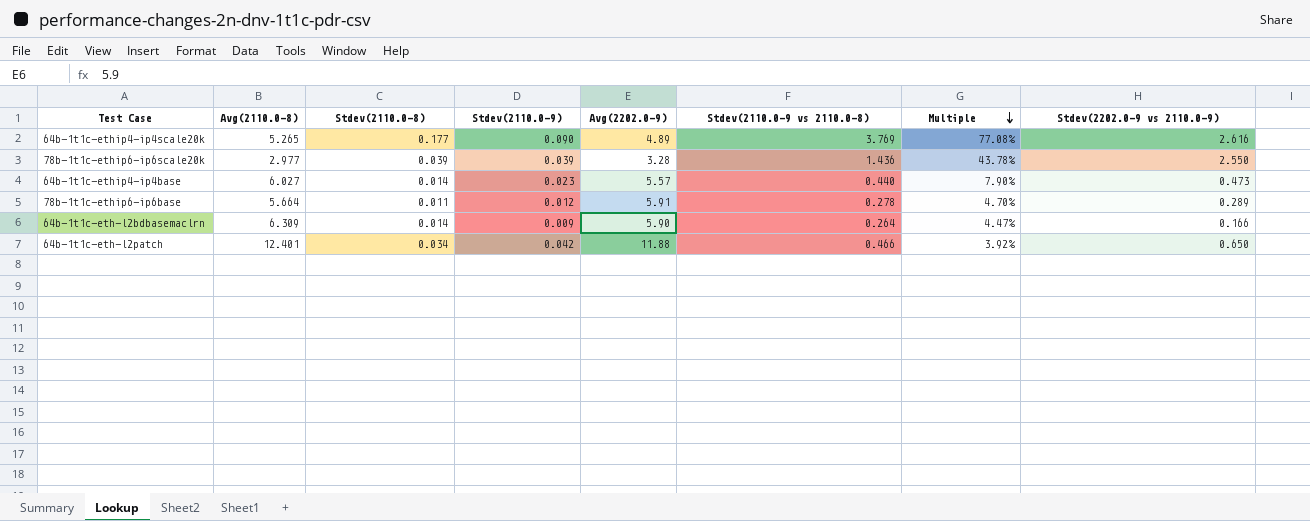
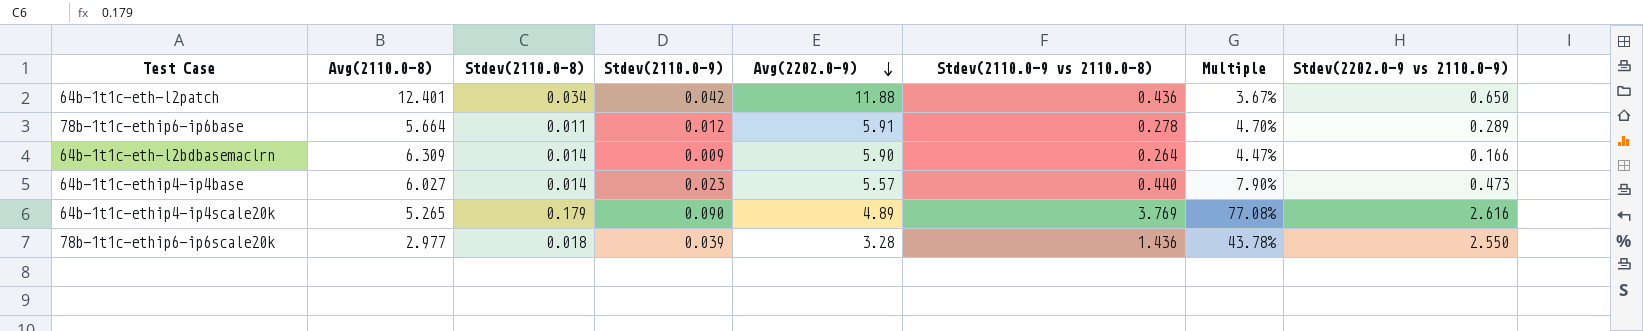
row order: Multiple descending -> Avg(2202.0-9) descending
64b-1t1c-eth-l2patch | Stdev(2110.0-9 vs 2110.0-8): 0.466 -> 0.436
64b-1t1c-eth-l2patch | Multiple: 3.92% -> 3.67%
64b-1t1c-ethip4-ip4scale20k | Stdev(2110.0-8): 0.177 -> 0.179
78b-1t1c-ethip6-ip6scale20k | Stdev(2110.0-8): 0.039 -> 0.018

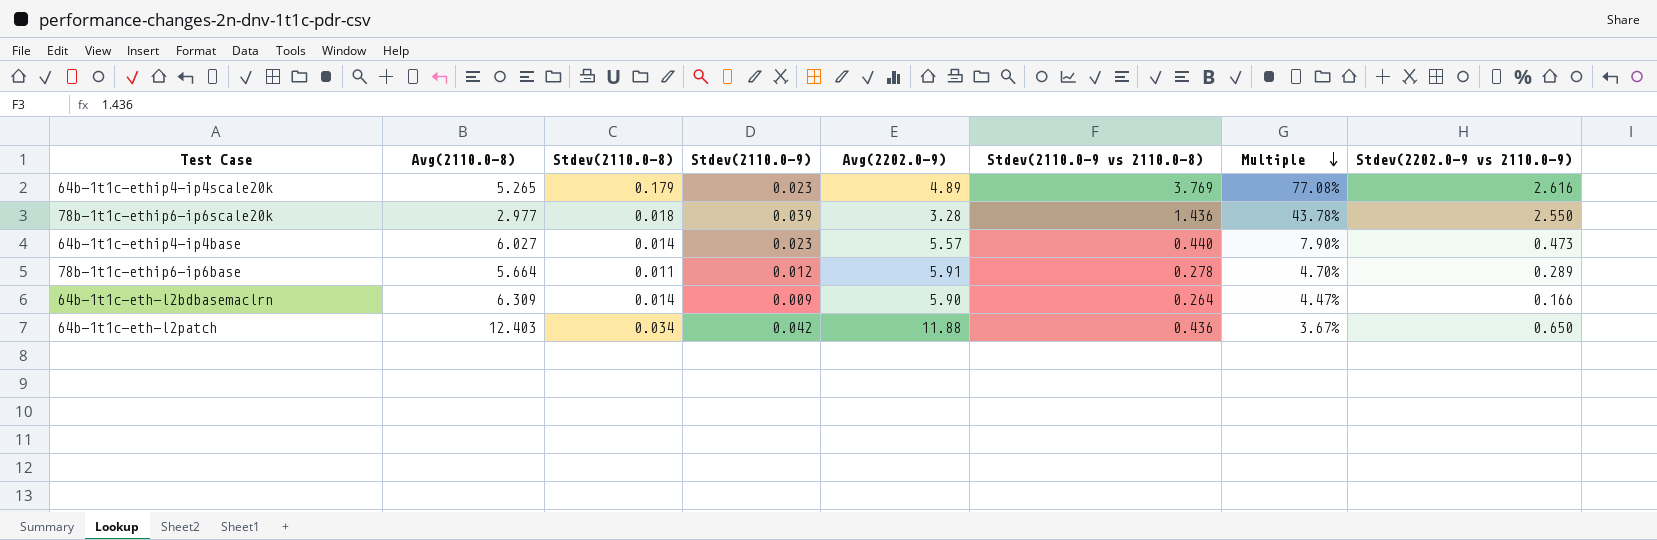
row order: Avg(2202.0-9) descending -> Multiple descending
64b-1t1c-ethip4-ip4scale20k | Stdev(2110.0-9): 0.090 -> 0.023
64b-1t1c-eth-l2patch | Avg(2110.0-8): 12.401 -> 12.403

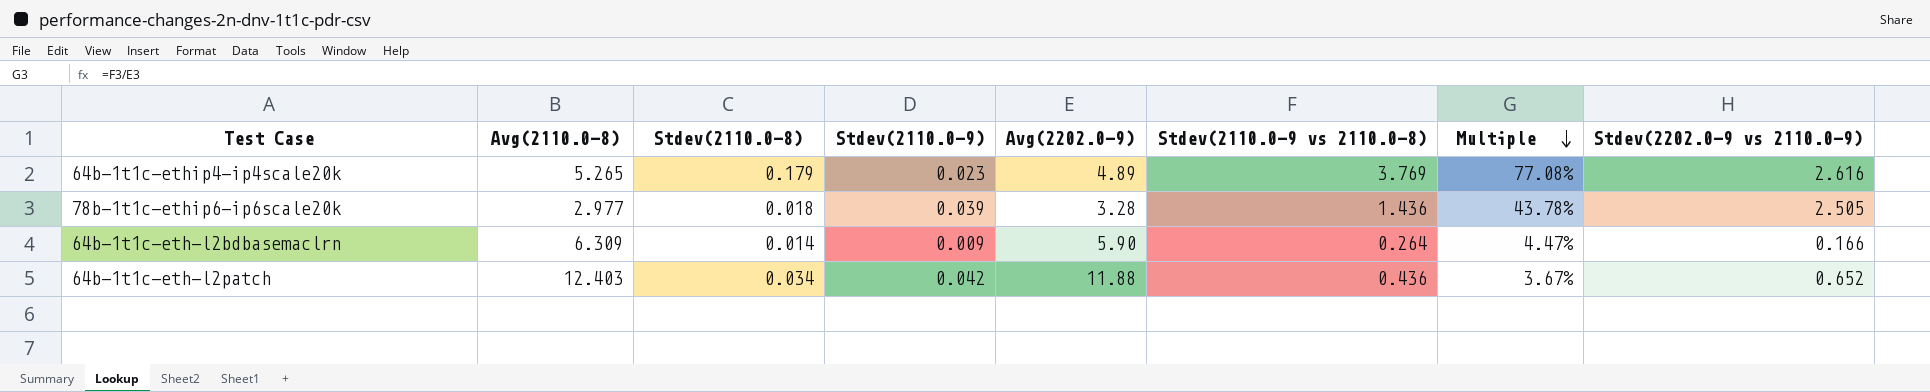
row 64b-1t1c-ethip4-ip4base: 6.027 | 0.014 | 0.023 | 5.57 | 0.440 | 7.90% | 0.473 -> none
row 78b-1t1c-ethip6-ip6base: 5.664 | 0.011 | 0.012 | 5.91 | 0.278 | 4.70% | 0.289 -> none
78b-1t1c-ethip6-ip6scale20k | Stdev(2202.0-9 vs 2110.0-9): 2.550 -> 2.505
64b-1t1c-eth-l2patch | Stdev(2202.0-9 vs 2110.0-9): 0.650 -> 0.652

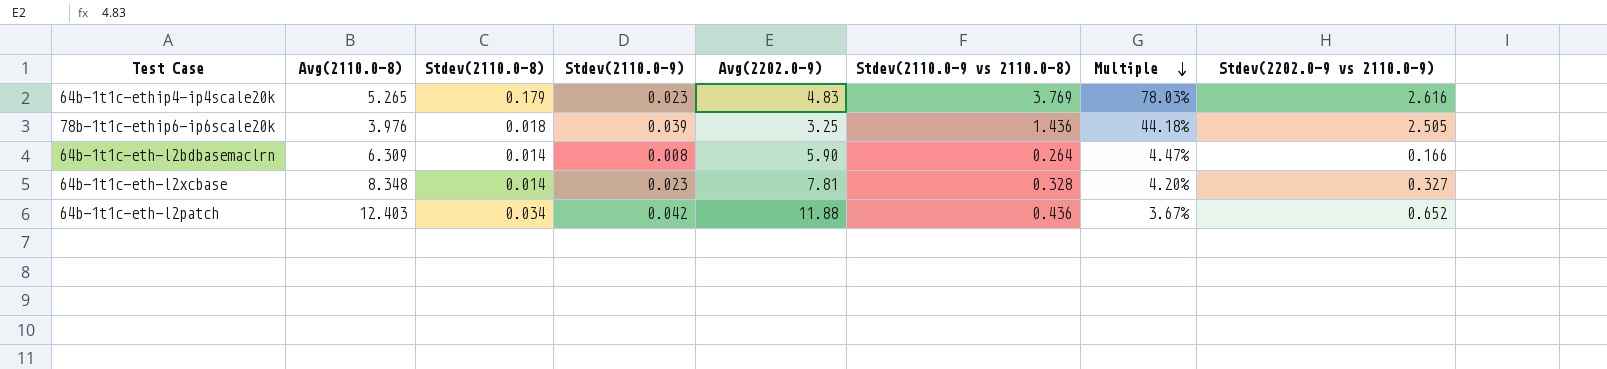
64b-1t1c-ethip4-ip4scale20k | Avg(2202.0-9): 4.89 -> 4.83
64b-1t1c-ethip4-ip4scale20k | Multiple: 77.08% -> 78.03%
78b-1t1c-ethip6-ip6scale20k | Avg(2110.0-8): 2.977 -> 3.976
78b-1t1c-ethip6-ip6scale20k | Avg(2202.0-9): 3.28 -> 3.25
78b-1t1c-ethip6-ip6scale20k | Multiple: 43.78% -> 44.18%
64b-1t1c-eth-l2bdbasemaclrn | Stdev(2110.0-9): 0.009 -> 0.008
row 64b-1t1c-eth-l2xcbase: none -> 8.348 | 0.014 | 0.023 | 7.81 | 0.328 | 4.20% | 0.327

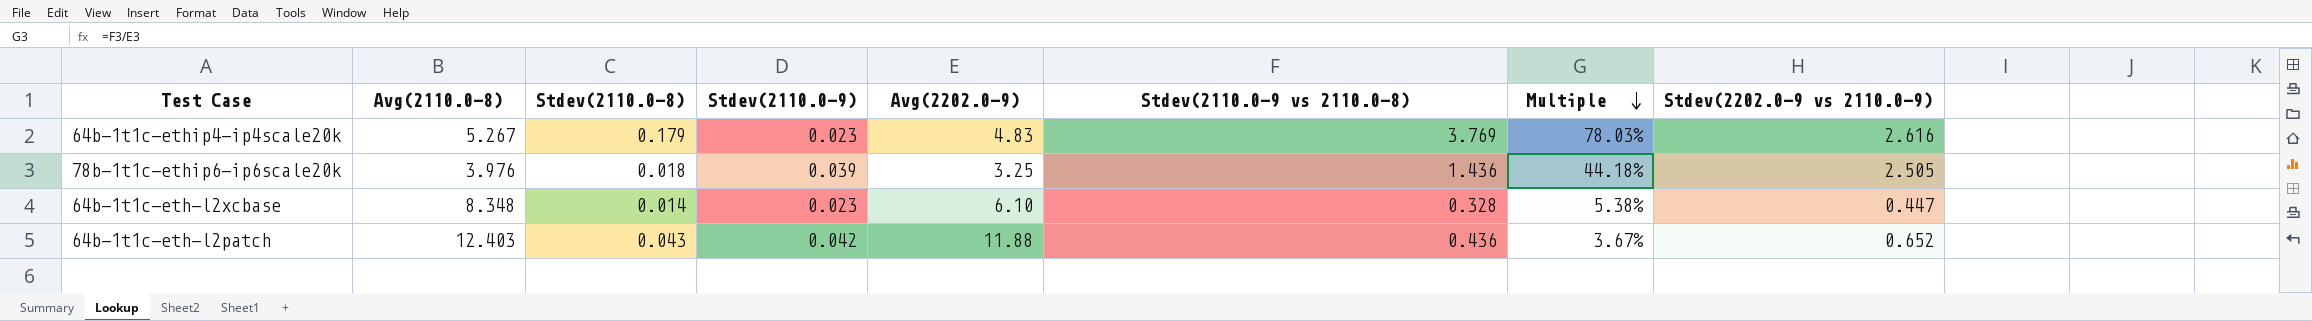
row 64b-1t1c-eth-l2bdbasemaclrn: 6.309 | 0.014 | 0.008 | 5.90 | 0.264 | 4.47% | 0.166 -> none
64b-1t1c-ethip4-ip4scale20k | Avg(2110.0-8): 5.265 -> 5.267
64b-1t1c-eth-l2xcbase | Avg(2202.0-9): 7.81 -> 6.10
64b-1t1c-eth-l2xcbase | Multiple: 4.20% -> 5.38%
64b-1t1c-eth-l2xcbase | Stdev(2202.0-9 vs 2110.0-9): 0.327 -> 0.447
64b-1t1c-eth-l2patch | Stdev(2110.0-8): 0.034 -> 0.043

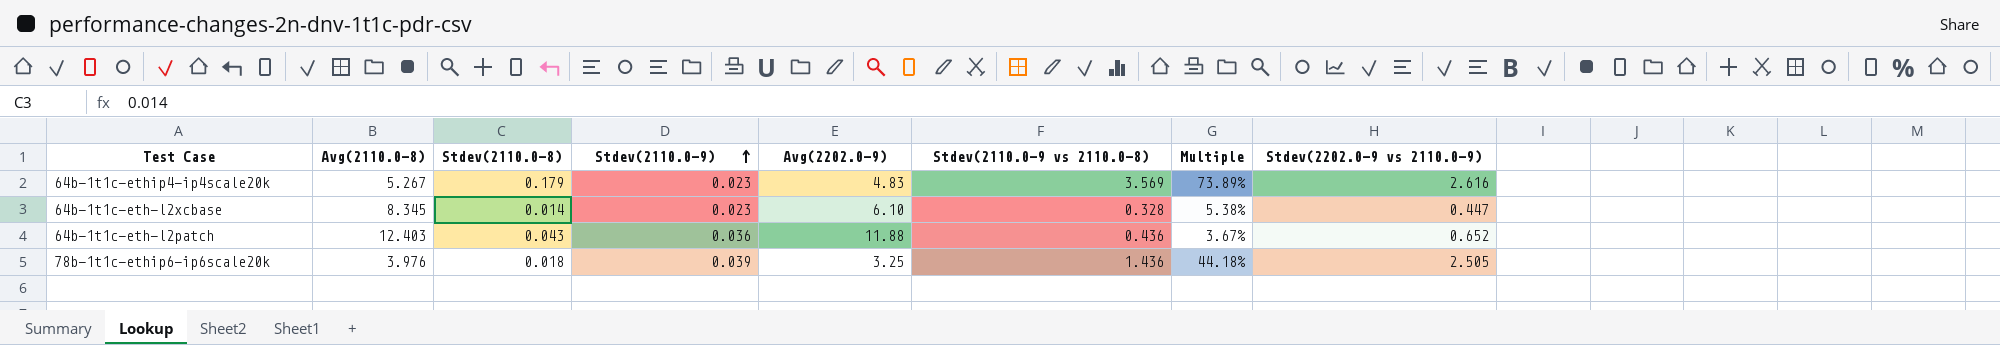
row order: Multiple descending -> Stdev(2110.0-9) ascending
64b-1t1c-ethip4-ip4scale20k | Stdev(2110.0-9 vs 2110.0-8): 3.769 -> 3.569
64b-1t1c-ethip4-ip4scale20k | Multiple: 78.03% -> 73.89%
64b-1t1c-eth-l2xcbase | Avg(2110.0-8): 8.348 -> 8.345
64b-1t1c-eth-l2patch | Stdev(2110.0-9): 0.042 -> 0.036

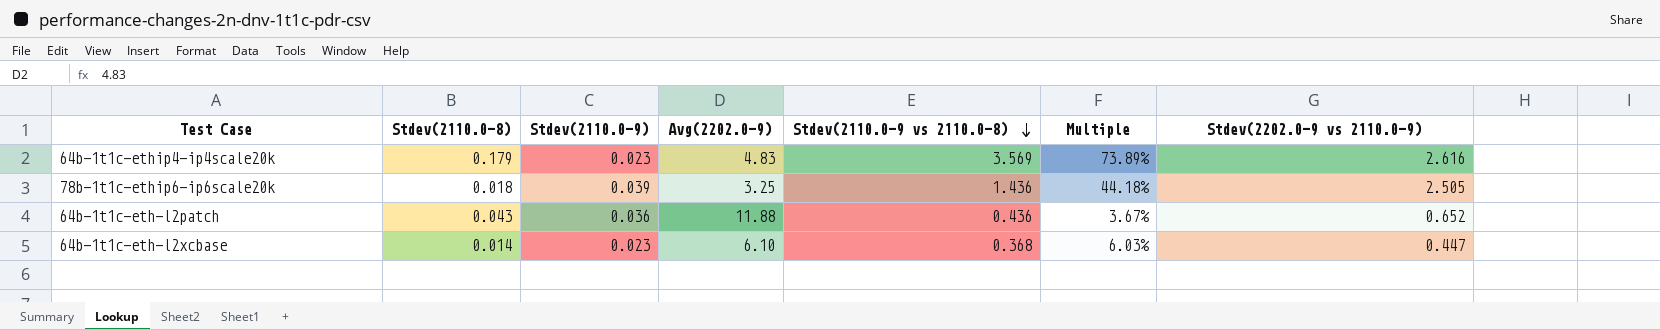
row order: Stdev(2110.0-9) ascending -> Stdev(2110.0-9 vs 2110.0-8) descending
column Avg(2110.0-8) | position: 2 -> none
64b-1t1c-eth-l2xcbase | Stdev(2110.0-9 vs 2110.0-8): 0.328 -> 0.368
64b-1t1c-eth-l2xcbase | Multiple: 5.38% -> 6.03%

